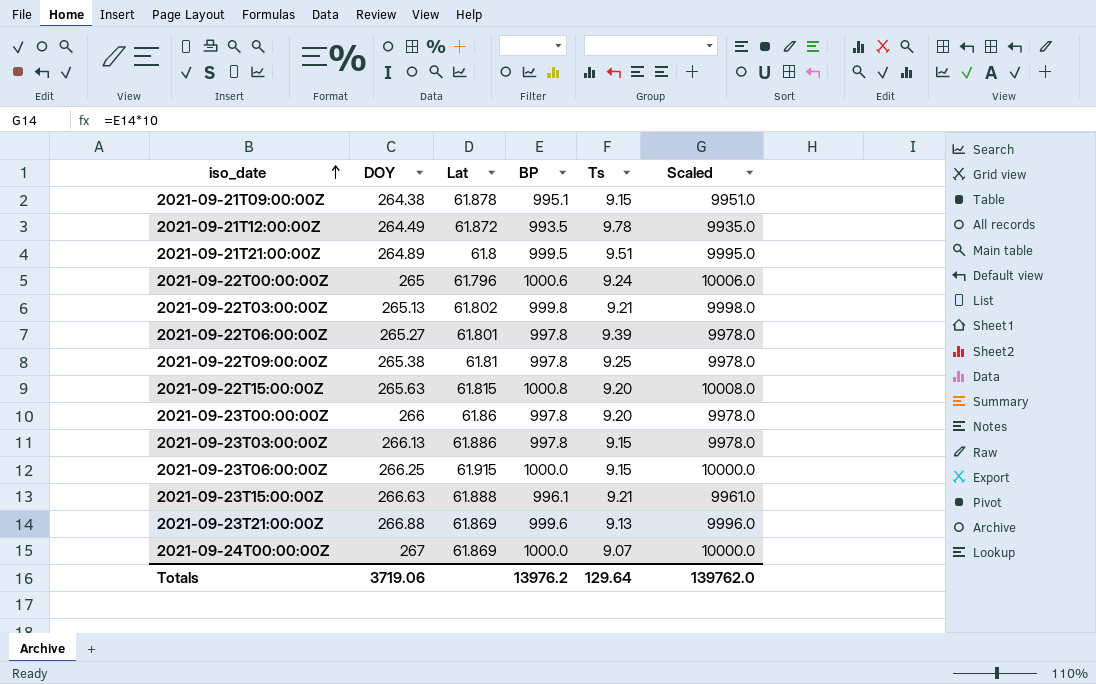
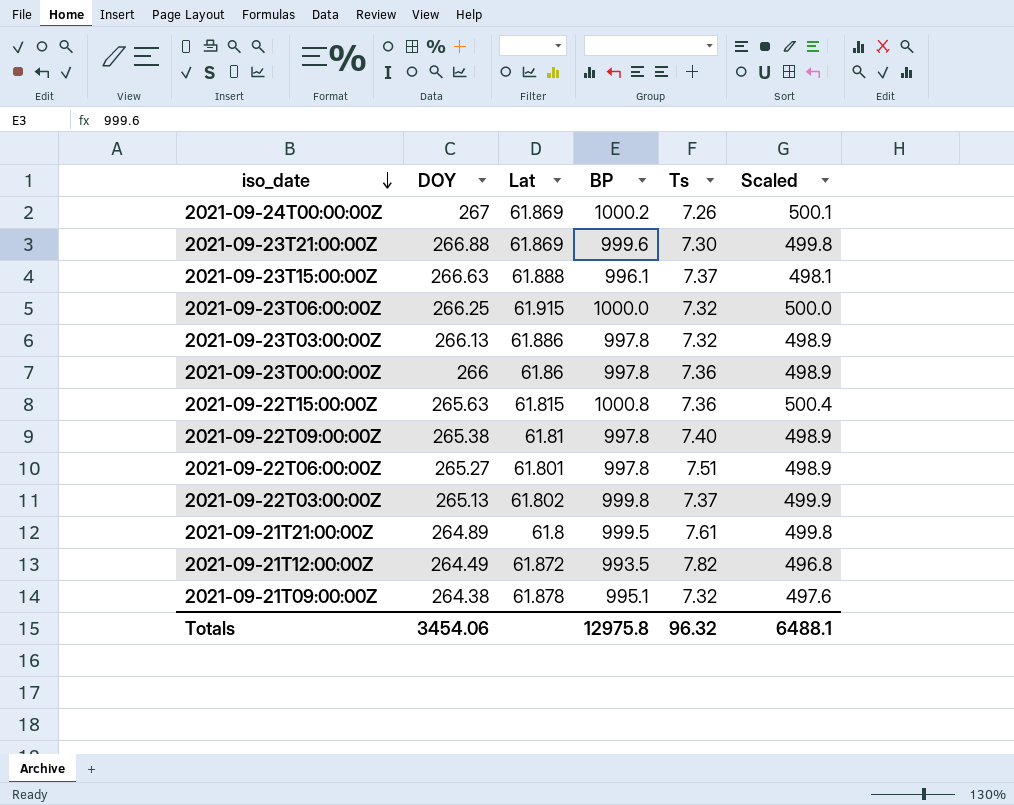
row order: iso_date ascending -> iso_date descending
column Scaled | formula: [BP] * 10 -> [BP] * 0.5
row 2021-09-22T00:00:00Z: 265 | 61.796 | 1000.6 | 9.24 | 10006.0 -> none
2021-09-24T00:00:00Z | BP: 1000.0 -> 1000.2
2021-09-24T00:00:00Z | Ts: 9.07 -> 7.26
2021-09-23T21:00:00Z | Ts: 9.13 -> 7.30
2021-09-23T15:00:00Z | Ts: 9.21 -> 7.37
2021-09-23T06:00:00Z | Ts: 9.15 -> 7.32
2021-09-23T03:00:00Z | Ts: 9.15 -> 7.32
2021-09-23T00:00:00Z | Ts: 9.20 -> 7.36
2021-09-22T15:00:00Z | Ts: 9.20 -> 7.36
2021-09-22T09:00:00Z | Ts: 9.25 -> 7.40
2021-09-22T06:00:00Z | Ts: 9.39 -> 7.51
2021-09-22T03:00:00Z | Ts: 9.21 -> 7.37
2021-09-21T21:00:00Z | Ts: 9.51 -> 7.61
2021-09-21T12:00:00Z | Ts: 9.78 -> 7.82
2021-09-21T09:00:00Z | Ts: 9.15 -> 7.32
Totals | DOY: 3719.06 -> 3454.06
Totals | BP: 13976.2 -> 12975.8
Totals | Ts: 129.64 -> 96.32
Totals | Scaled: 139762.0 -> 6488.1

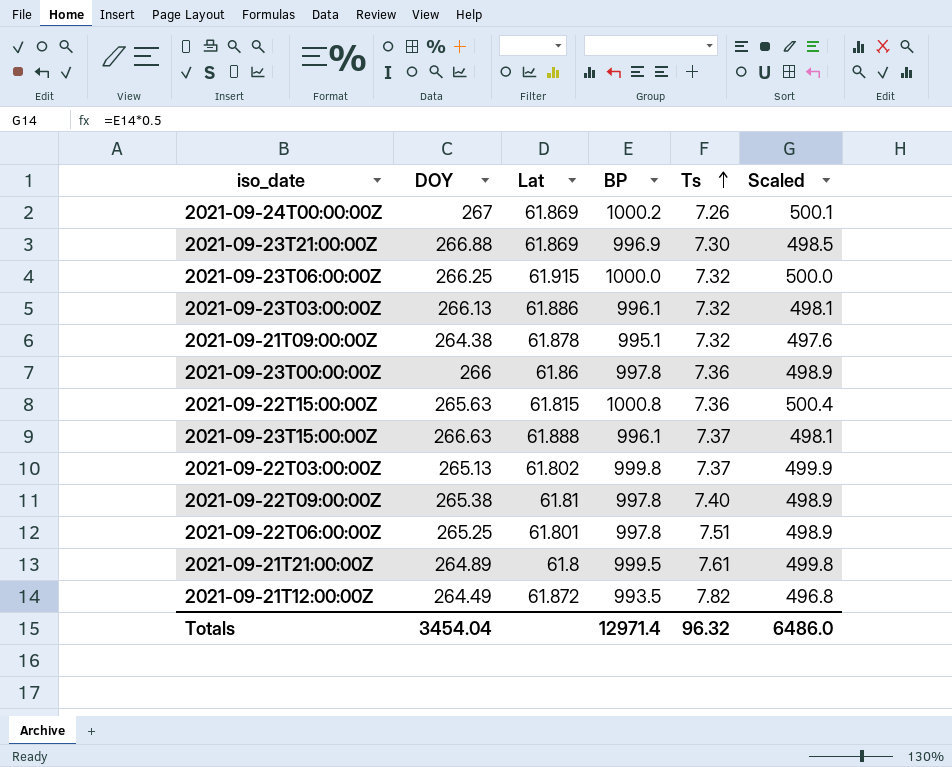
row order: iso_date descending -> Ts ascending
2021-09-23T21:00:00Z | BP: 999.6 -> 996.9
2021-09-23T21:00:00Z | Scaled: 499.8 -> 498.5
2021-09-23T03:00:00Z | BP: 997.8 -> 996.1
2021-09-23T03:00:00Z | Scaled: 498.9 -> 498.1
2021-09-22T06:00:00Z | DOY: 265.27 -> 265.25
Totals | DOY: 3454.06 -> 3454.04
Totals | BP: 12975.8 -> 12971.4
Totals | Scaled: 6488.1 -> 6486.0

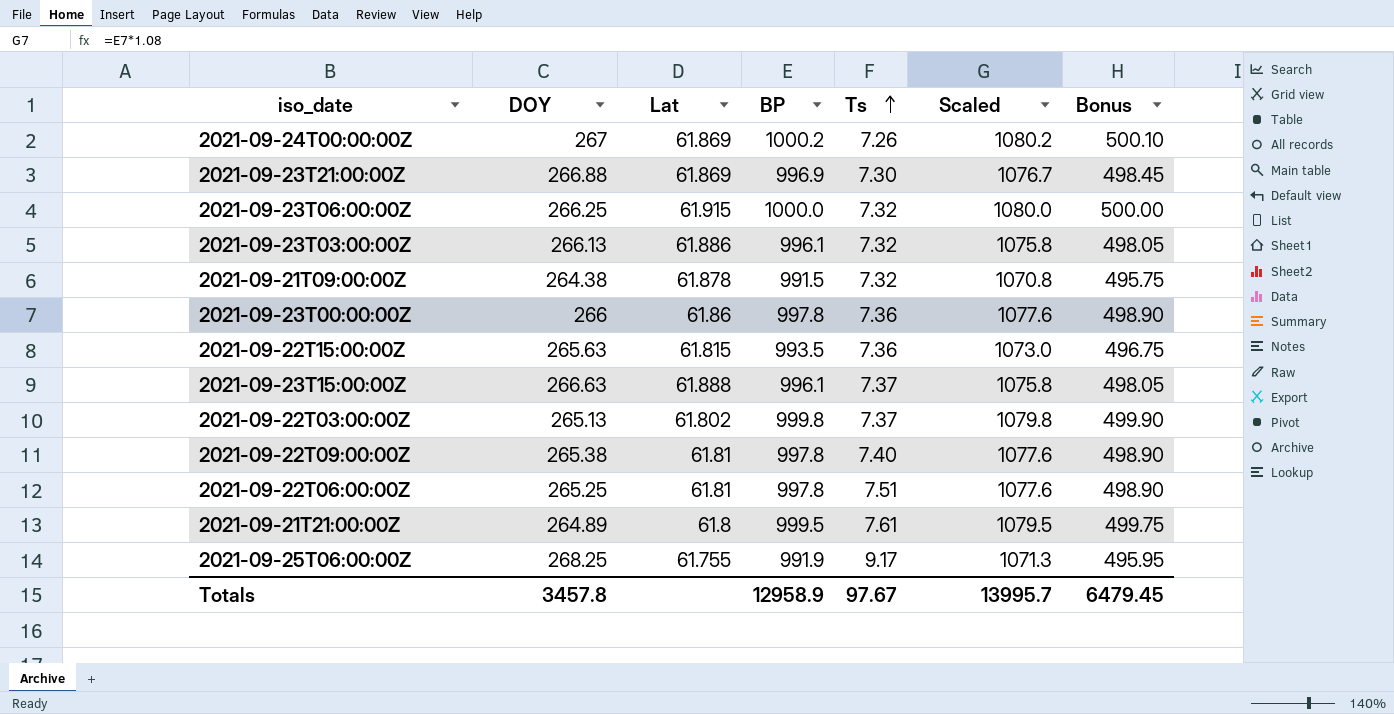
column Scaled | formula: [BP] * 0.5 -> [BP] * 1.08
column Bonus | formula: none -> [BP] * 0.5
row 2021-09-21T12:00:00Z: 264.49 | 61.872 | 993.5 | 7.82 | 496.8 -> none
2021-09-21T09:00:00Z | BP: 995.1 -> 991.5
2021-09-22T15:00:00Z | BP: 1000.8 -> 993.5
2021-09-22T06:00:00Z | Lat: 61.801 -> 61.81
row 2021-09-25T06:00:00Z: none -> 268.25 | 61.755 | 991.9 | 9.17 | 1071.3 | 495.95
Totals | DOY: 3454.04 -> 3457.8
Totals | BP: 12971.4 -> 12958.9
Totals | Ts: 96.32 -> 97.67
Totals | Scaled: 6486.0 -> 13995.7

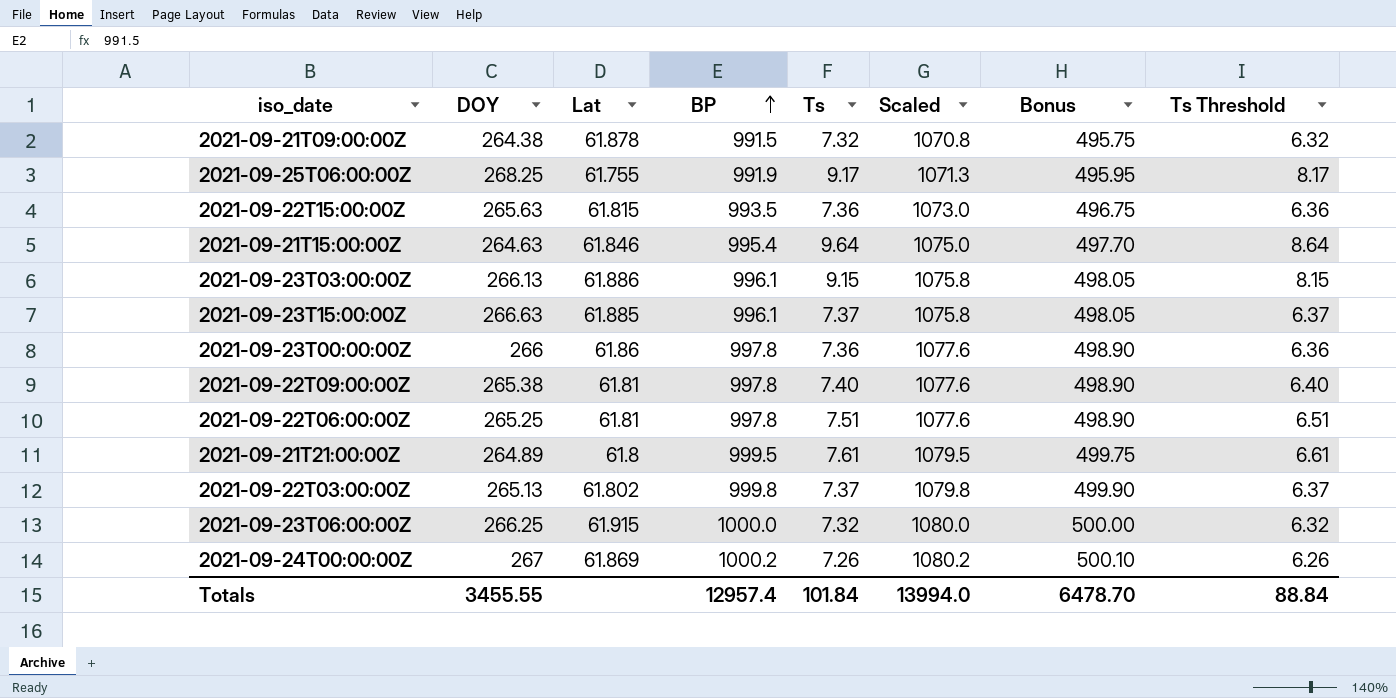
row order: Ts ascending -> BP ascending
column Ts Threshold | formula: none -> [Ts] - 1
row 2021-09-23T21:00:00Z: 266.88 | 61.869 | 996.9 | 7.30 | 1076.7 | 498.45 -> none
row 2021-09-21T15:00:00Z: none -> 264.63 | 61.846 | 995.4 | 9.64 | 1075.0 | 497.70 | 8.64
2021-09-23T03:00:00Z | Ts: 7.32 -> 9.15
2021-09-23T15:00:00Z | Lat: 61.888 -> 61.885
Totals | DOY: 3457.8 -> 3455.55
Totals | BP: 12958.9 -> 12957.4
Totals | Ts: 97.67 -> 101.84
Totals | Scaled: 13995.7 -> 13994.0
Totals | Bonus: 6479.45 -> 6478.70

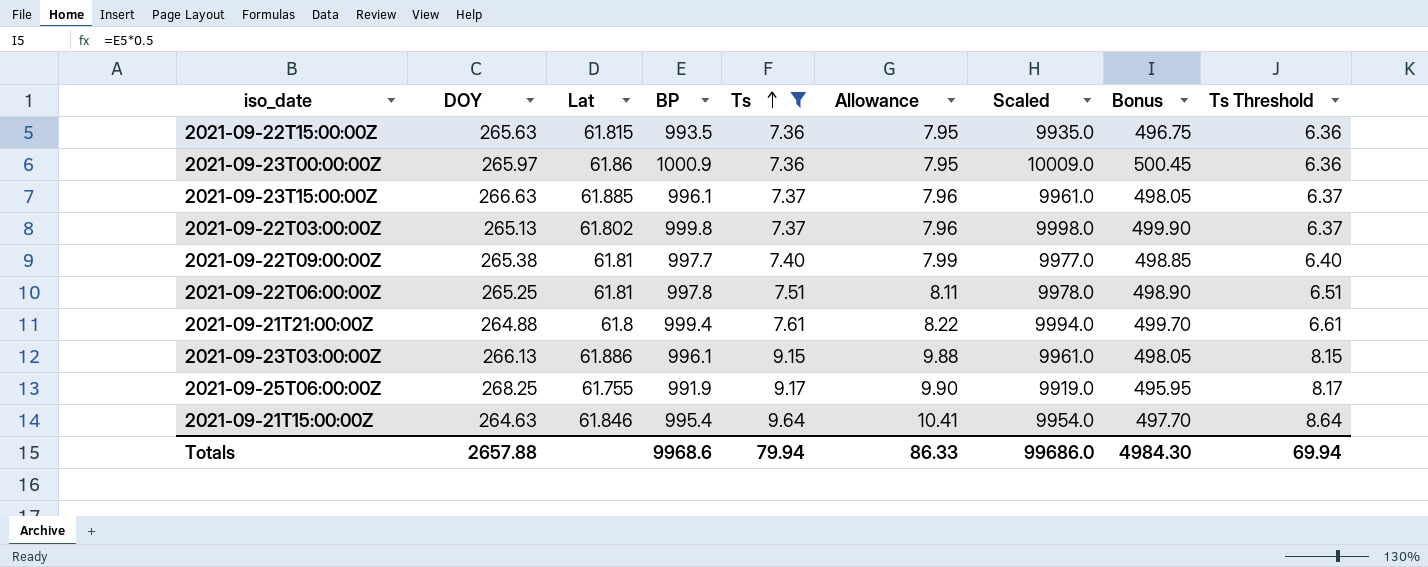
filter: none -> Ts >= 7.36
row order: BP ascending -> Ts ascending
column Allowance | formula: none -> [Ts] * 1.08
column Scaled | formula: [BP] * 1.08 -> [BP] * 10
2021-09-23T00:00:00Z | DOY: 266 -> 265.97
2021-09-23T00:00:00Z | BP: 997.8 -> 1000.9
2021-09-23T00:00:00Z | Bonus: 498.90 -> 500.45
2021-09-22T09:00:00Z | BP: 997.8 -> 997.7
2021-09-22T09:00:00Z | Bonus: 498.90 -> 498.85
2021-09-21T21:00:00Z | DOY: 264.89 -> 264.88
2021-09-21T21:00:00Z | BP: 999.5 -> 999.4
2021-09-21T21:00:00Z | Bonus: 499.75 -> 499.70
Totals | DOY: 3455.55 -> 2657.88
Totals | BP: 12957.4 -> 9968.6
Totals | Ts: 101.84 -> 79.94
Totals | Scaled: 13994.0 -> 99686.0
Totals | Bonus: 6478.70 -> 4984.30
Totals | Ts Threshold: 88.84 -> 69.94

